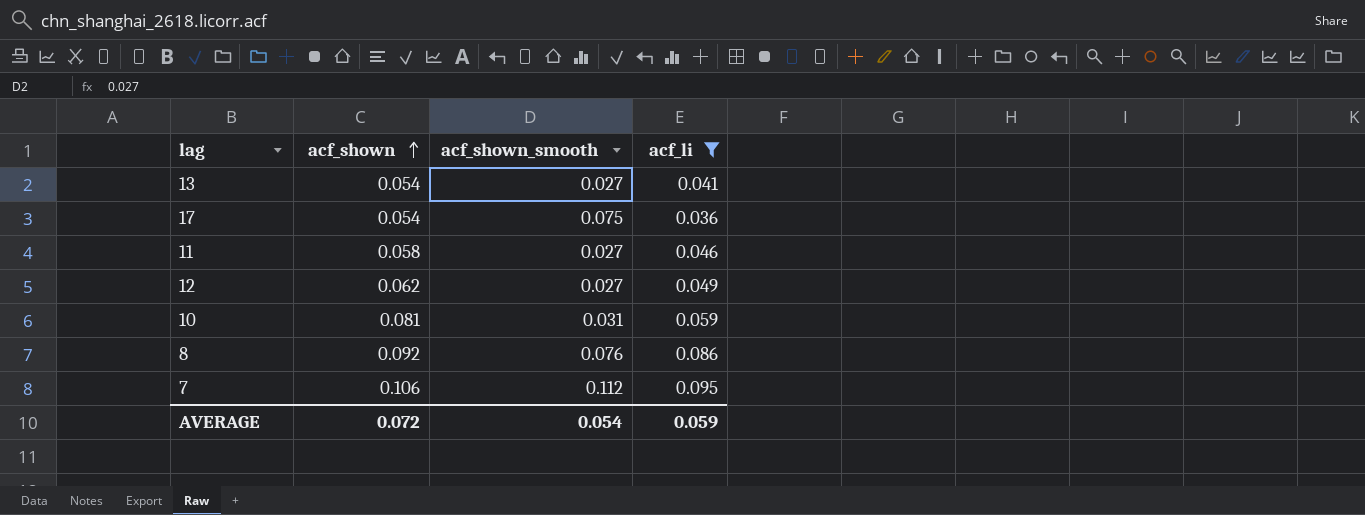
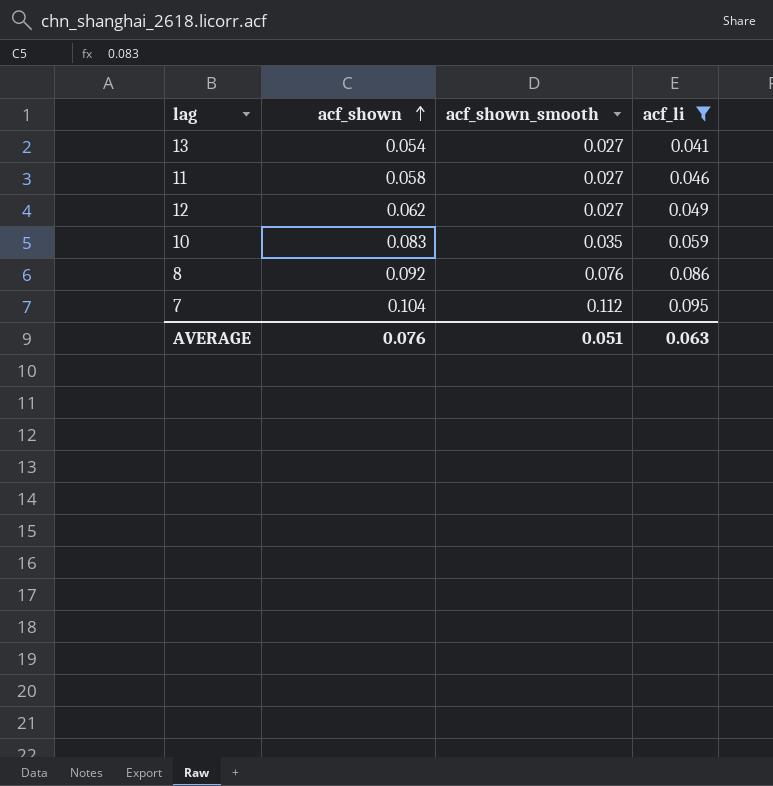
row 17: 0.054 | 0.075 | 0.036 -> none
10 | acf_shown: 0.081 -> 0.083
10 | acf_shown_smooth: 0.031 -> 0.035
7 | acf_shown: 0.106 -> 0.104
AVERAGE | acf_shown: 0.072 -> 0.076
AVERAGE | acf_shown_smooth: 0.054 -> 0.051
AVERAGE | acf_li: 0.059 -> 0.063

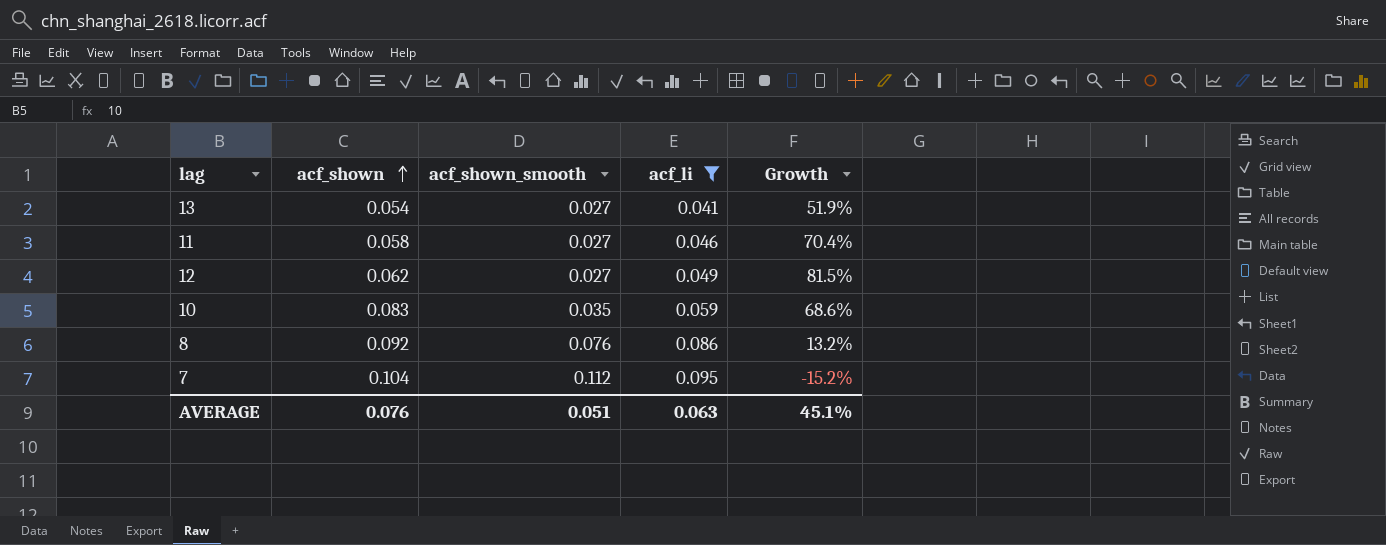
column Growth | formula: none -> ([acf_li] - [acf_shown_smooth]) / [acf_shown_smooth]

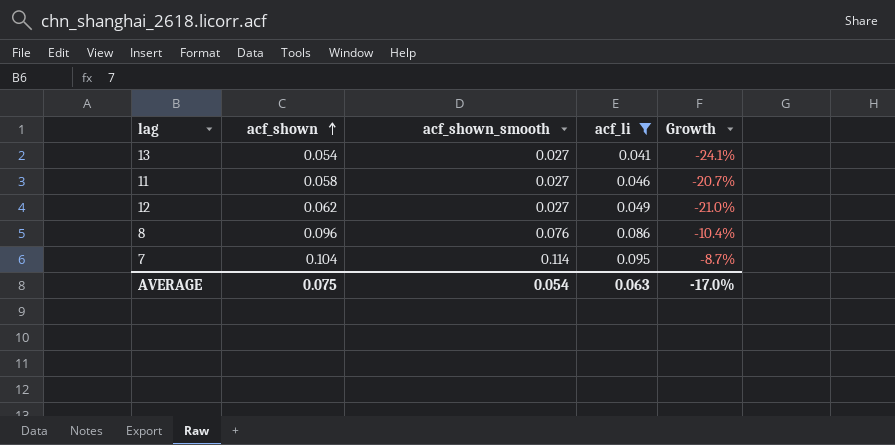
column Growth | formula: ([acf_li] - [acf_shown_smooth]) / [acf_shown_smooth] -> ([acf_li] - [acf_shown]) / [acf_shown]
row 10: 0.083 | 0.035 | 0.059 | 68.6% -> none
8 | acf_shown: 0.092 -> 0.096
7 | acf_shown_smooth: 0.112 -> 0.114
AVERAGE | acf_shown: 0.076 -> 0.075
AVERAGE | acf_shown_smooth: 0.051 -> 0.054
AVERAGE | Growth: 45.1% -> -17.0%

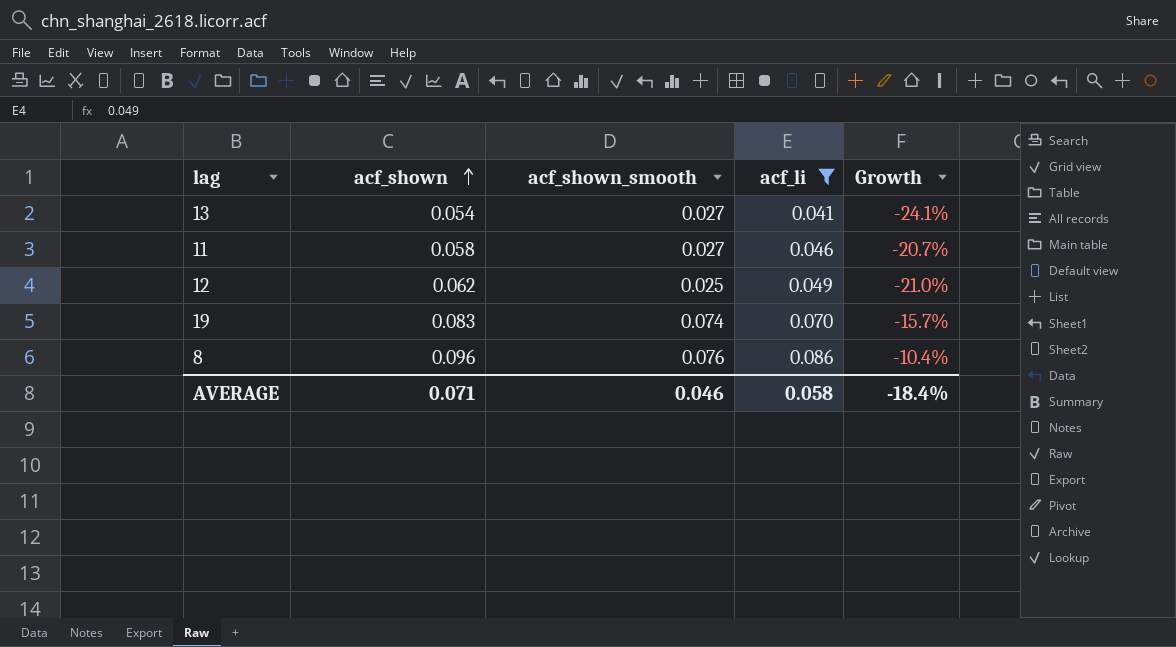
row 7: 0.104 | 0.114 | 0.095 | -8.7% -> none
12 | acf_shown_smooth: 0.027 -> 0.025
row 19: none -> 0.083 | 0.074 | 0.070 | -15.7%
AVERAGE | acf_shown: 0.075 -> 0.071
AVERAGE | acf_shown_smooth: 0.054 -> 0.046
AVERAGE | acf_li: 0.063 -> 0.058
AVERAGE | Growth: -17.0% -> -18.4%

